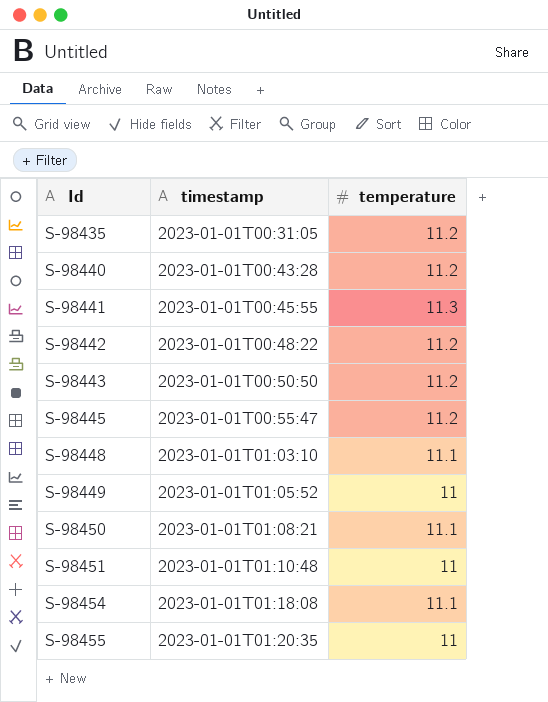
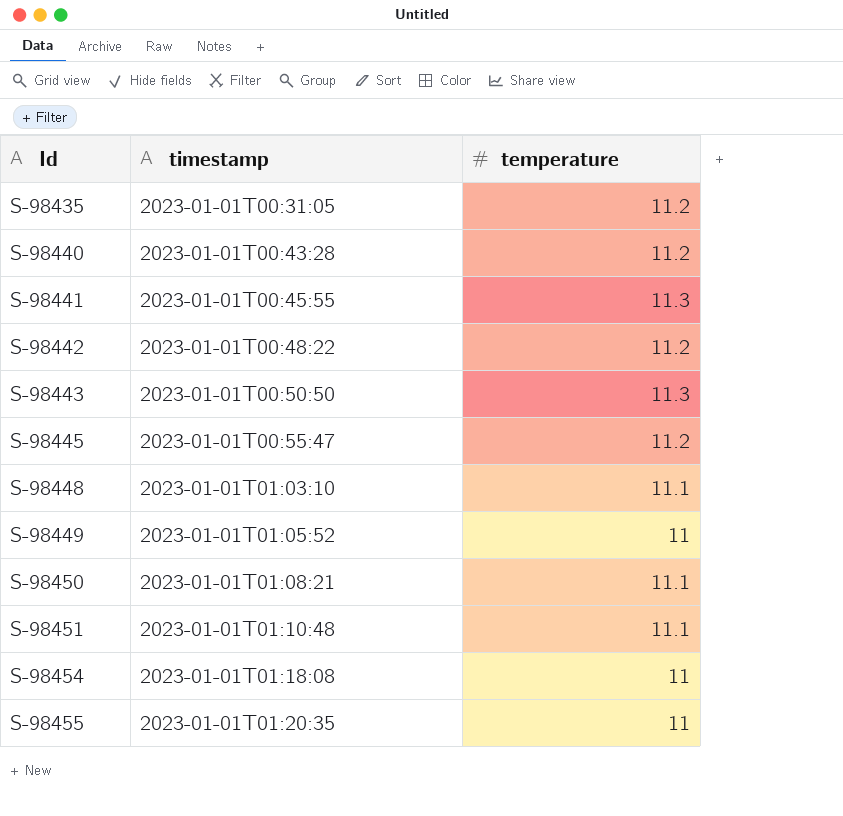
S-98443 | temperature: 11.2 -> 11.3
S-98451 | temperature: 11 -> 11.1
S-98454 | temperature: 11.1 -> 11

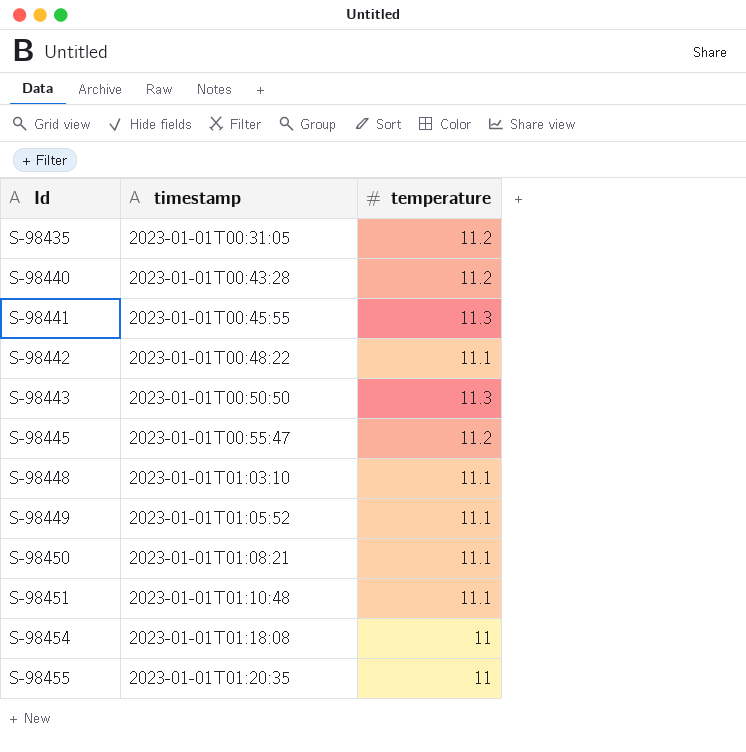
S-98442 | temperature: 11.2 -> 11.1
S-98449 | temperature: 11 -> 11.1

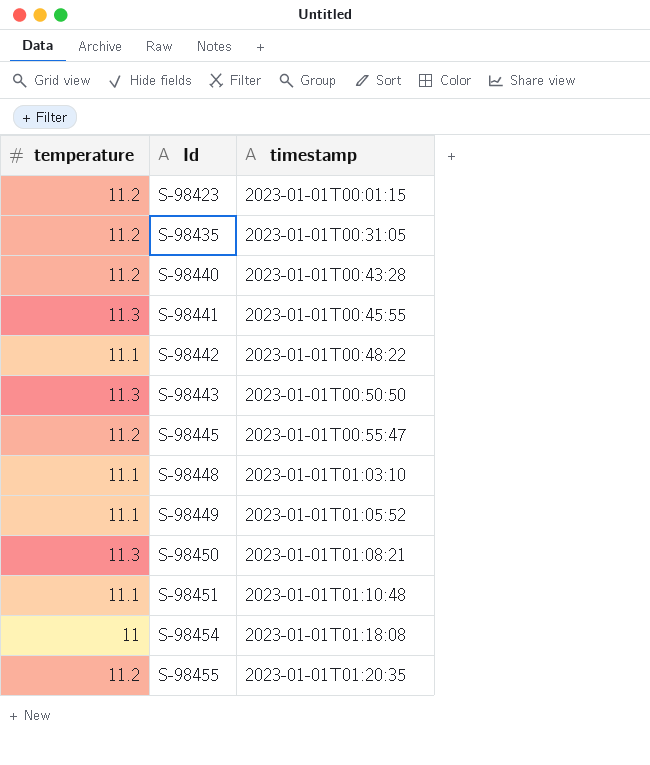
column temperature | position: 3 -> 1
row S-98423: none -> 11.2 | 2023-01-01T00:01:15
S-98450 | temperature: 11.1 -> 11.3
S-98455 | temperature: 11 -> 11.2

